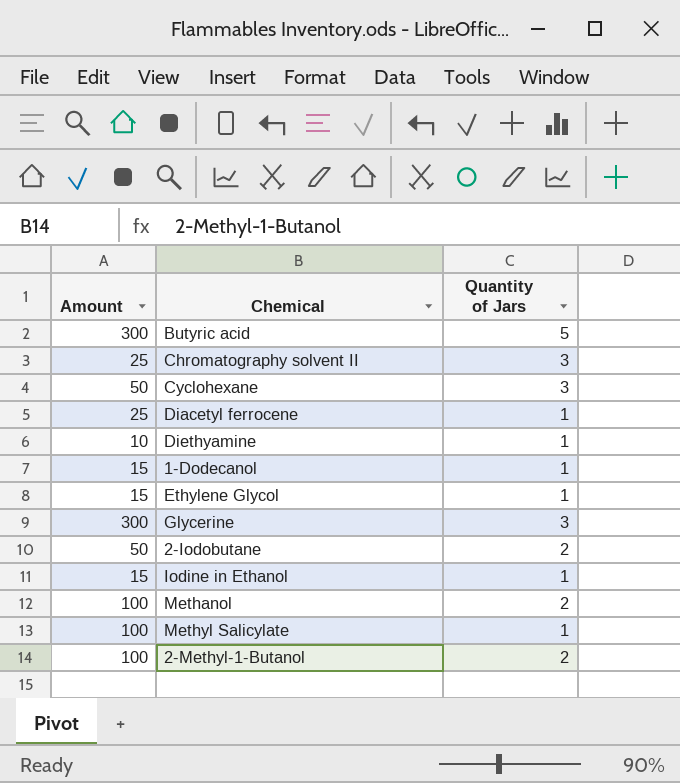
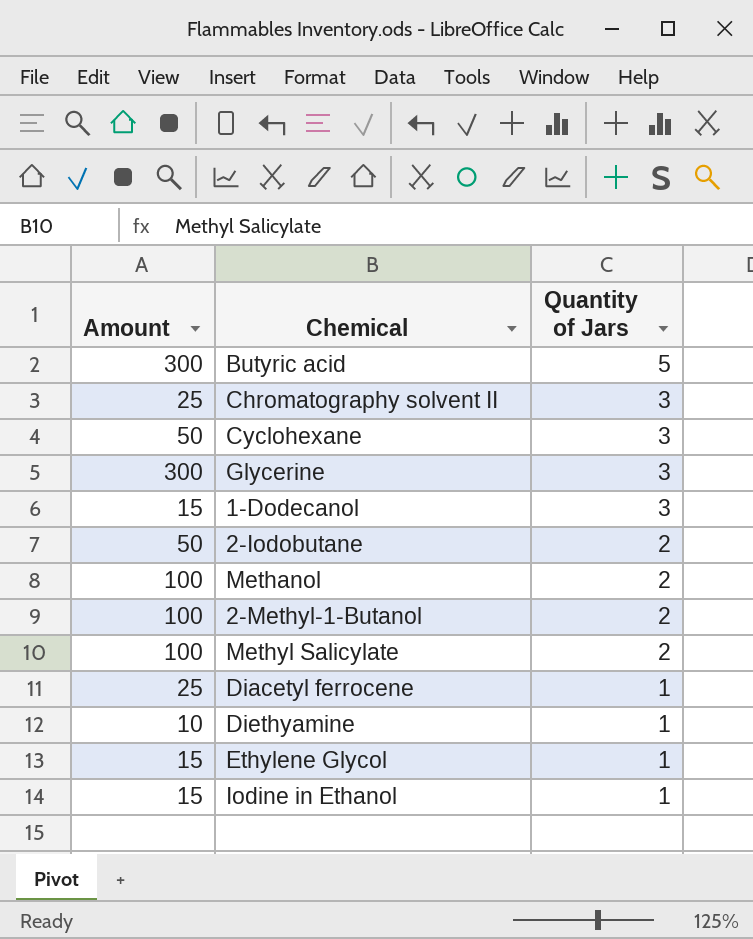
row order: none -> Quantity of Jars descending
1-Dodecanol | Quantity of Jars: 1 -> 3
Methyl Salicylate | Quantity of Jars: 1 -> 2

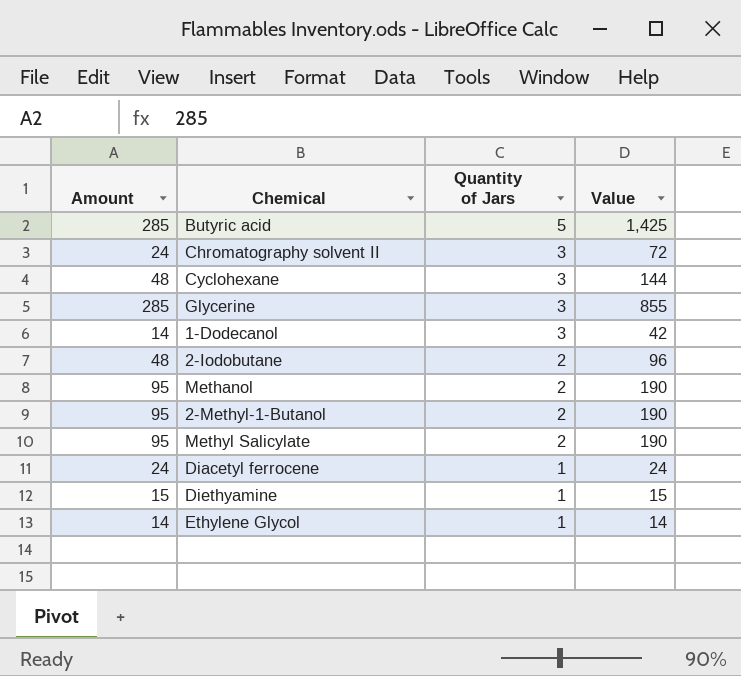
column Value | formula: none -> [Amount] * [Quantity of Jars]
row Iodine in Ethanol: 15 | 1 -> none
Butyric acid | Amount: 300 -> 285
Chromatography solvent II | Amount: 25 -> 24
Cyclohexane | Amount: 50 -> 48
Glycerine | Amount: 300 -> 285
1-Dodecanol | Amount: 15 -> 14
2-Iodobutane | Amount: 50 -> 48
Methanol | Amount: 100 -> 95
2-Methyl-1-Butanol | Amount: 100 -> 95
Methyl Salicylate | Amount: 100 -> 95
Diacetyl ferrocene | Amount: 25 -> 24
Diethyamine | Amount: 10 -> 15
Ethylene Glycol | Amount: 15 -> 14

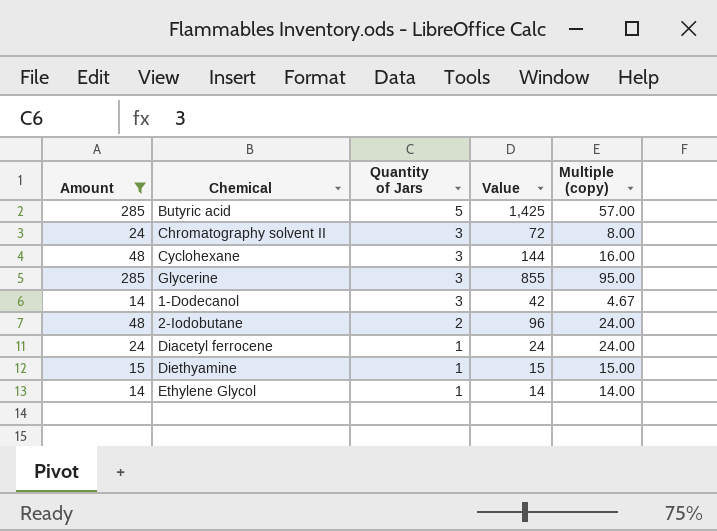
filter: none -> Amount != 95
column Multiple (copy) | formula: none -> [Amount] / [Quantity of Jars]

